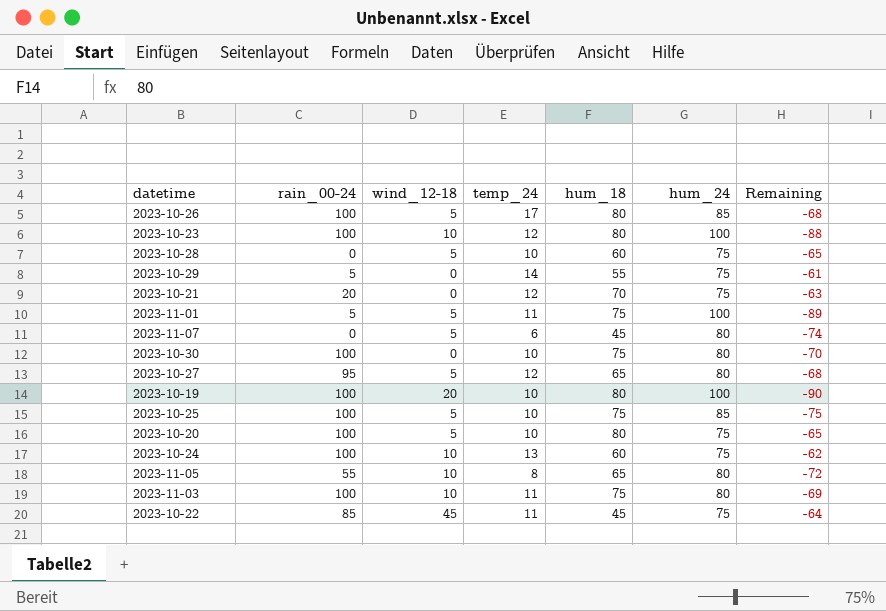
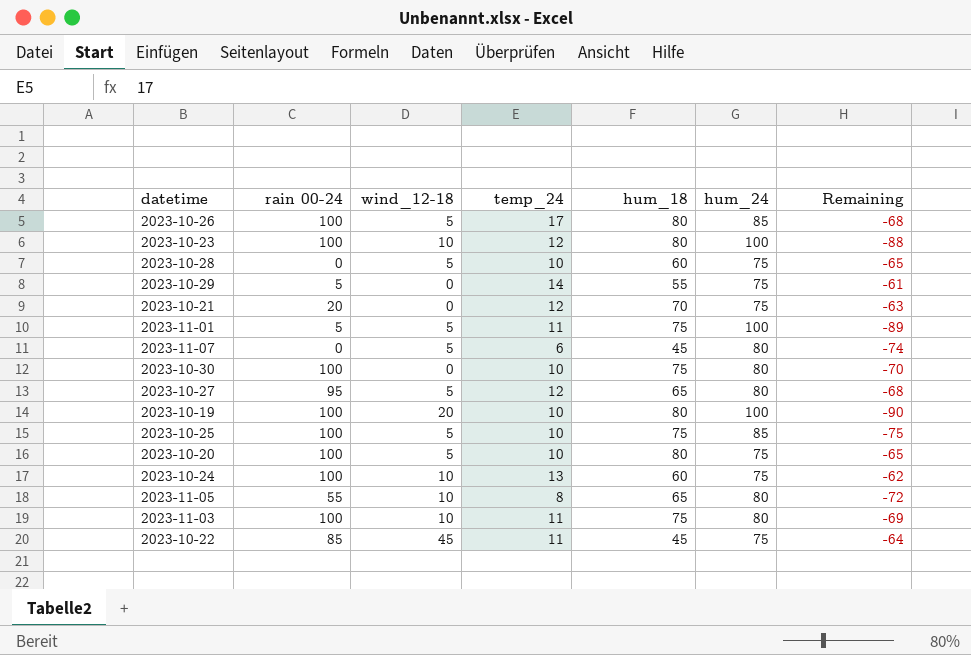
column name: rain_00-24 -> rain 00-24

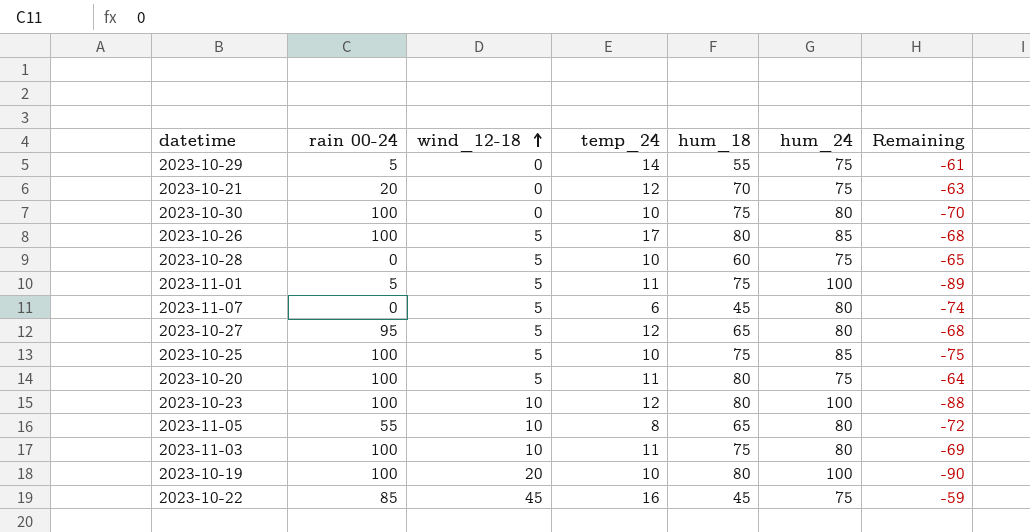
row order: none -> wind_12-18 ascending
row 2023-10-24: 100 | 10 | 13 | 60 | 75 | -62 -> none
2023-10-20 | temp_24: 10 -> 11
2023-10-20 | Remaining: -65 -> -64
2023-10-22 | temp_24: 11 -> 16
2023-10-22 | Remaining: -64 -> -59

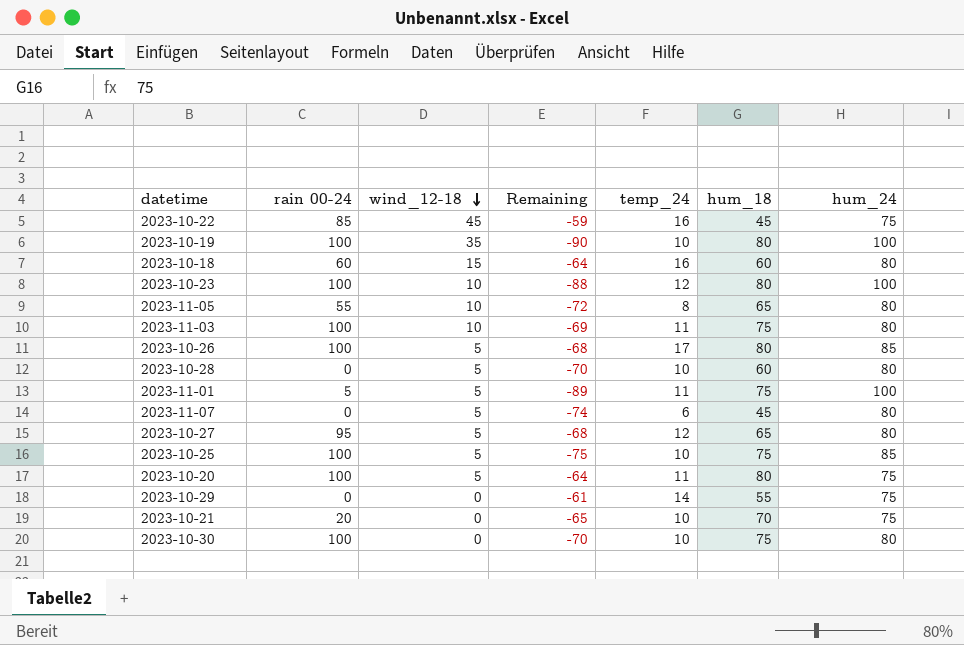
row order: wind_12-18 ascending -> wind_12-18 descending
column Remaining | position: 7 -> 4
2023-10-19 | wind_12-18: 20 -> 35
row 2023-10-18: none -> 60 | 15 | -64 | 16 | 60 | 80
2023-10-28 | Remaining: -65 -> -70
2023-10-28 | hum_24: 75 -> 80
2023-10-29 | rain 00-24: 5 -> 0
2023-10-21 | Remaining: -63 -> -65
2023-10-21 | temp_24: 12 -> 10

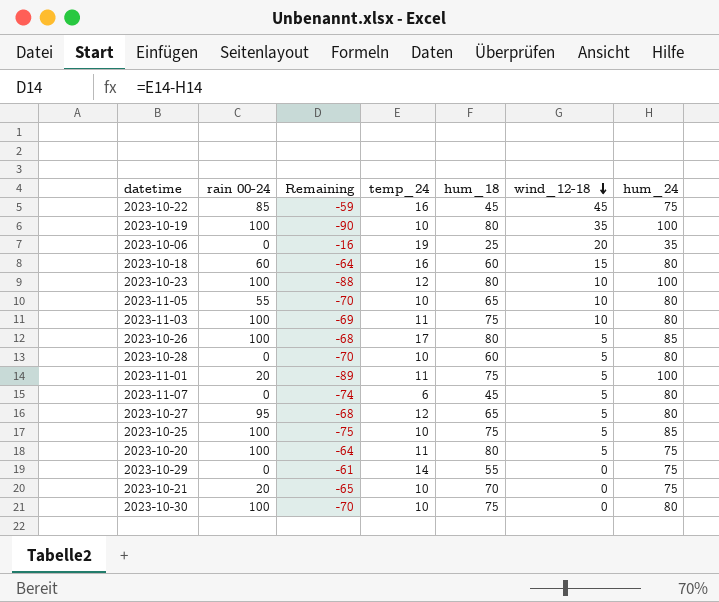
column wind_12-18 | position: 3 -> 6
row 2023-10-06: none -> 0 | -16 | 19 | 25 | 20 | 35
2023-11-05 | Remaining: -72 -> -70
2023-11-05 | temp_24: 8 -> 10
2023-11-01 | rain 00-24: 5 -> 20

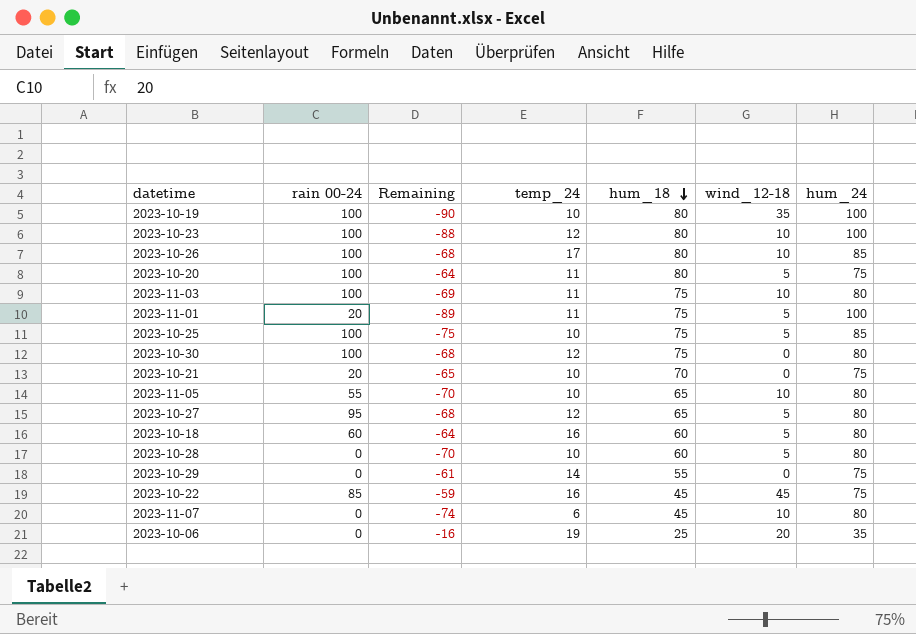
row order: wind_12-18 descending -> hum_18 descending
2023-10-26 | wind_12-18: 5 -> 10
2023-10-30 | Remaining: -70 -> -68
2023-10-30 | temp_24: 10 -> 12
2023-10-18 | wind_12-18: 15 -> 5
2023-11-07 | wind_12-18: 5 -> 10

